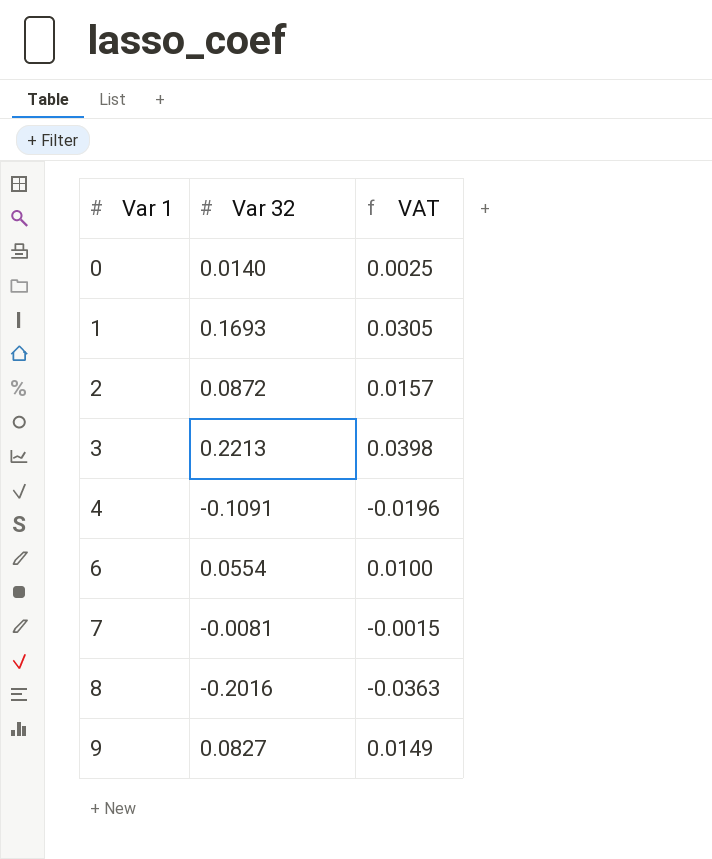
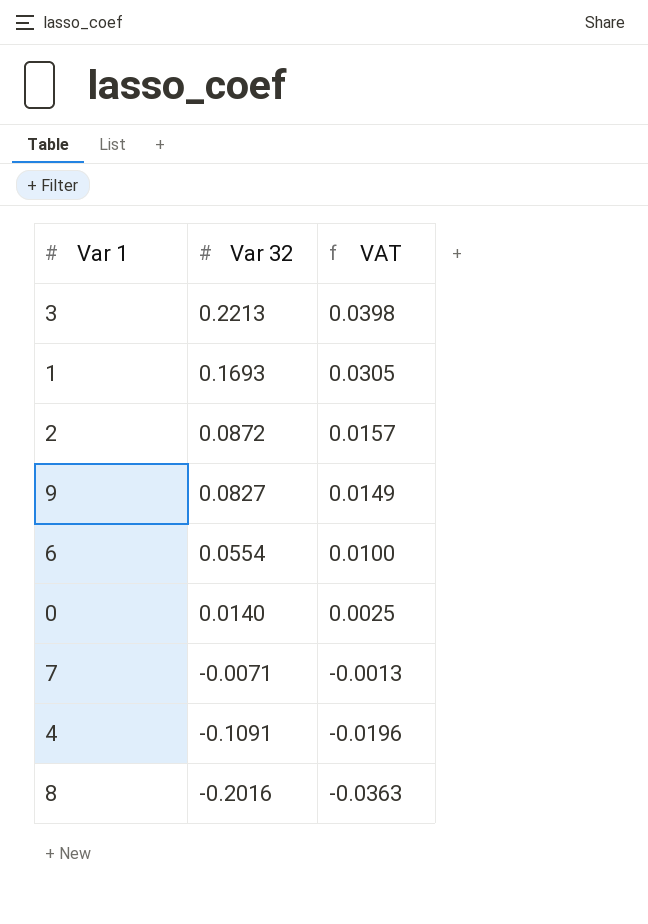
row order: Var 1 ascending -> Var 32 descending
7 | Var 32: -0.0081 -> -0.0071
7 | VAT: -0.0015 -> -0.0013

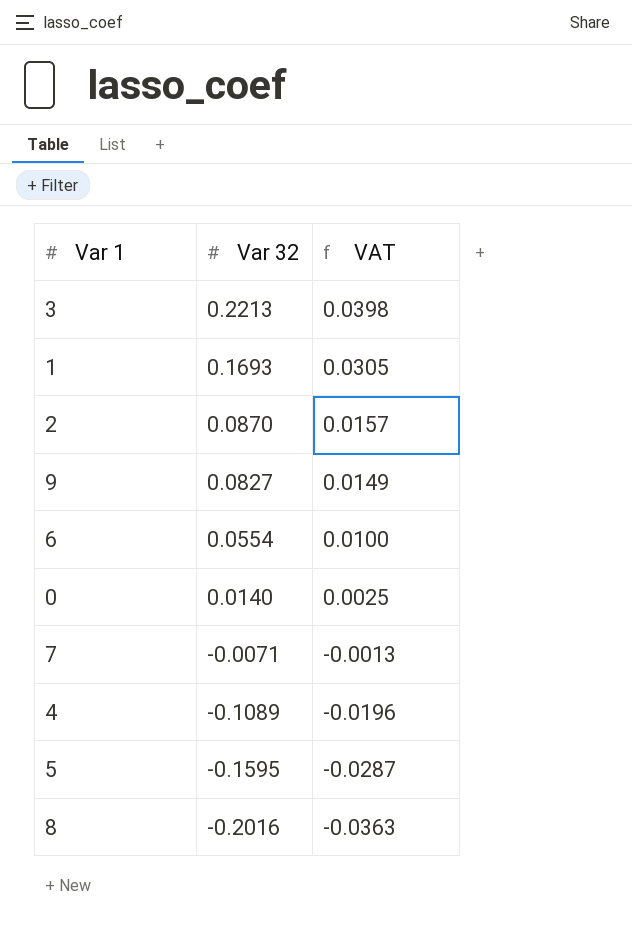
2 | Var 32: 0.0872 -> 0.0870
4 | Var 32: -0.1091 -> -0.1089
row 5: none -> -0.1595 | -0.0287

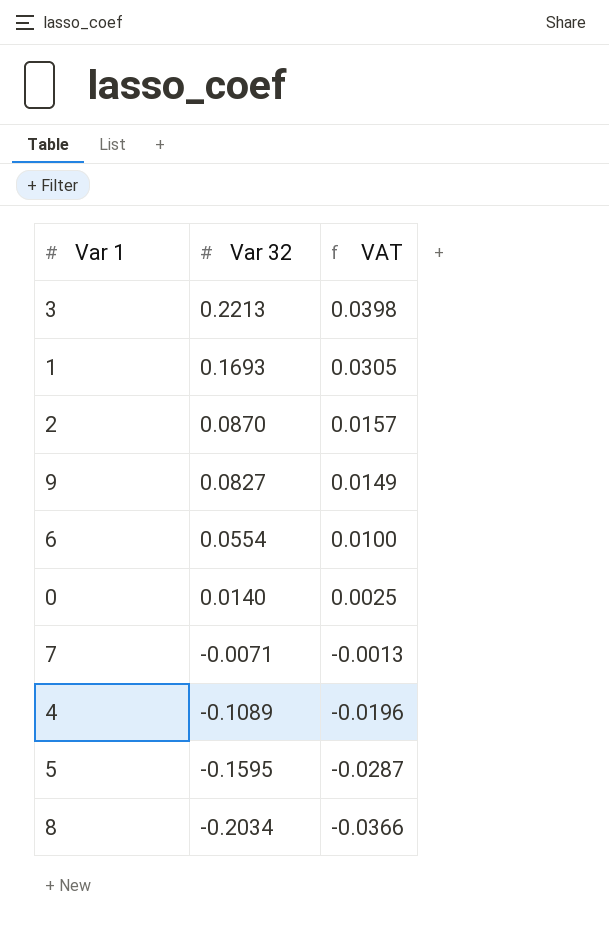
8 | Var 32: -0.2016 -> -0.2034
8 | VAT: -0.0363 -> -0.0366

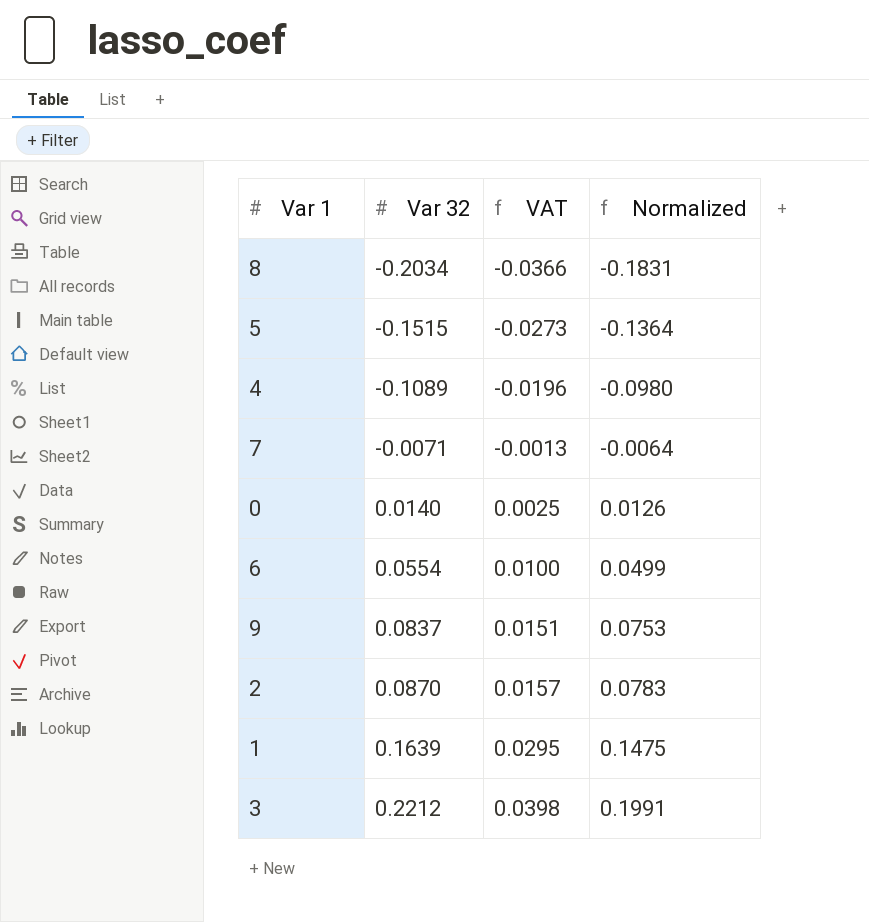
row order: Var 32 descending -> Var 32 ascending
column Normalized | formula: none -> [Var 32] * 0.9
5 | Var 32: -0.1595 -> -0.1515
5 | VAT: -0.0287 -> -0.0273
9 | Var 32: 0.0827 -> 0.0837
9 | VAT: 0.0149 -> 0.0151
1 | Var 32: 0.1693 -> 0.1639
1 | VAT: 0.0305 -> 0.0295
3 | Var 32: 0.2213 -> 0.2212

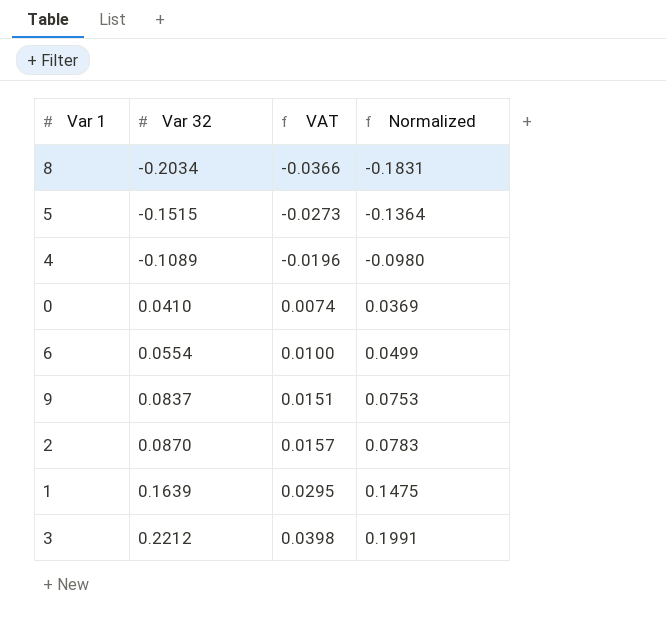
row 7: -0.0071 | -0.0013 | -0.0064 -> none
0 | Var 32: 0.0140 -> 0.0410
0 | VAT: 0.0025 -> 0.0074
0 | Normalized: 0.0126 -> 0.0369

